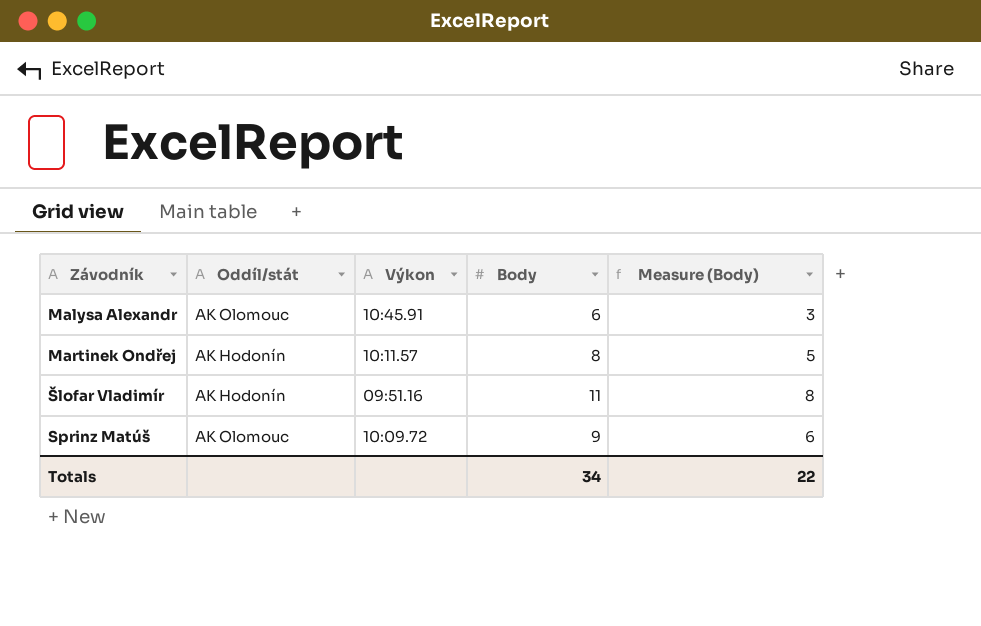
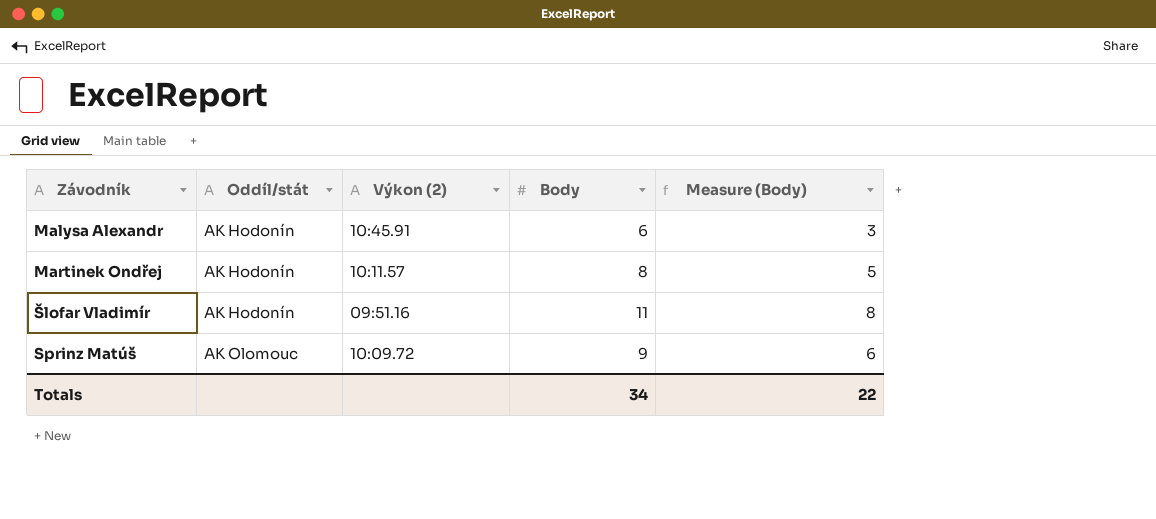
column name: Výkon -> Výkon (2)
Malysa Alexandr | Oddíl/stát: AK Olomouc -> AK Hodonín

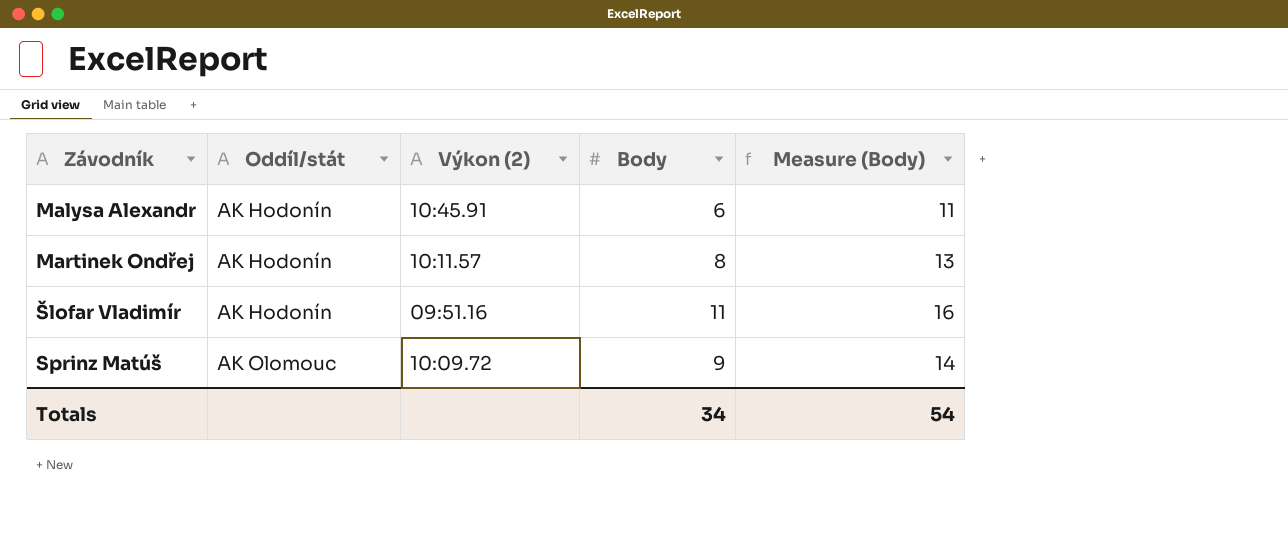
column Measure (Body) | formula: [Body] - 3 -> [Body] + 5
Totals | Measure (Body): 22 -> 54

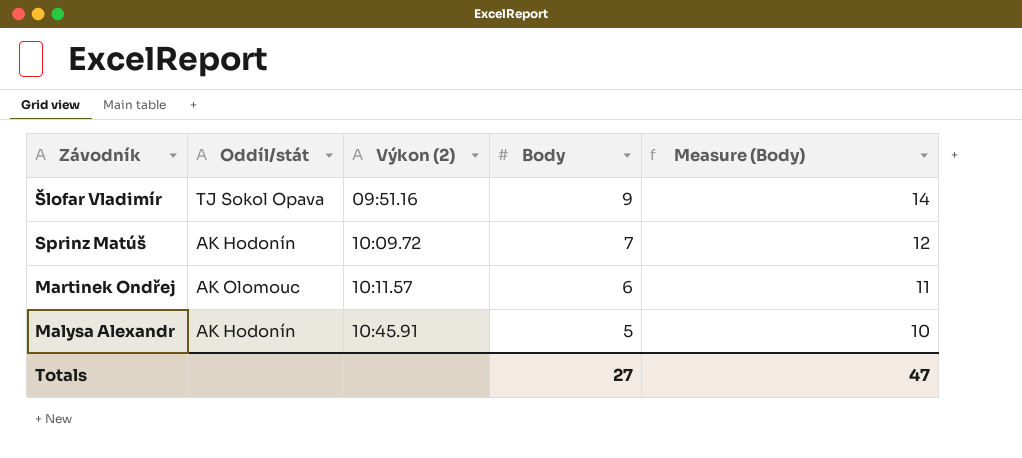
row order: Závodník ascending -> Výkon (2) ascending
Šlofar Vladimír | Oddíl/stát: AK Hodonín -> TJ Sokol Opava
Šlofar Vladimír | Body: 11 -> 9
Šlofar Vladimír | Measure (Body): 16 -> 14
Sprinz Matúš | Oddíl/stát: AK Olomouc -> AK Hodonín
Sprinz Matúš | Body: 9 -> 7
Sprinz Matúš | Measure (Body): 14 -> 12
Martinek Ondřej | Oddíl/stát: AK Hodonín -> AK Olomouc
Martinek Ondřej | Body: 8 -> 6
Martinek Ondřej | Measure (Body): 13 -> 11
Malysa Alexandr | Body: 6 -> 5
Malysa Alexandr | Measure (Body): 11 -> 10
Totals | Body: 34 -> 27
Totals | Measure (Body): 54 -> 47

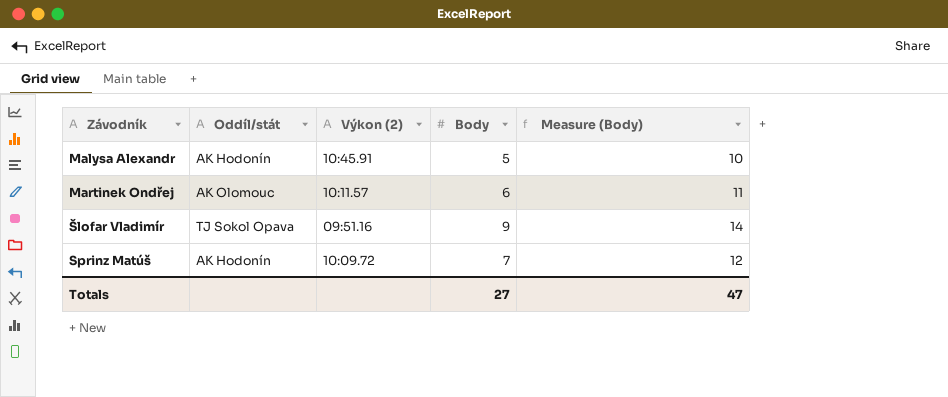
row order: Výkon (2) ascending -> Závodník ascending

